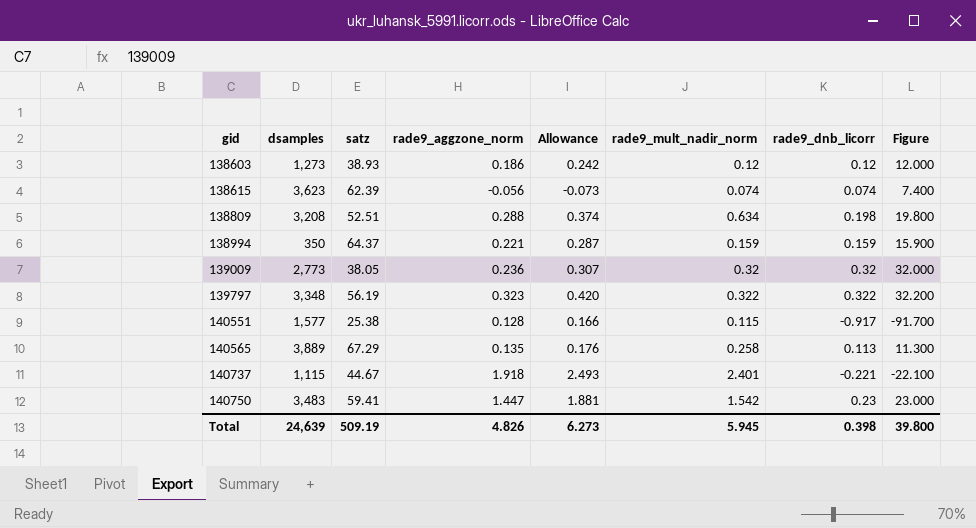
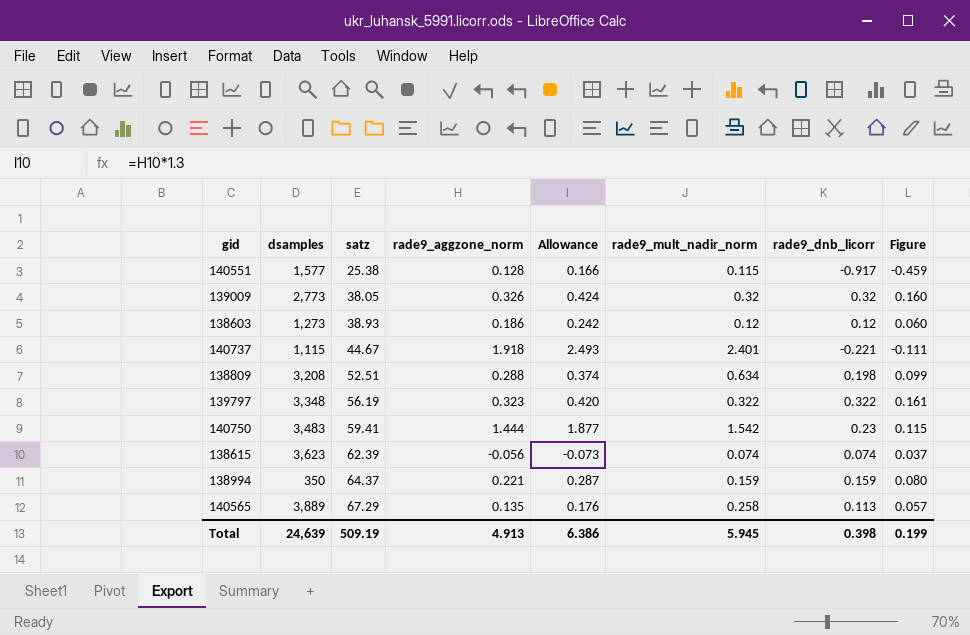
row order: gid ascending -> satz ascending
column Figure | formula: [rade9_dnb_licorr] * 100 -> [rade9_dnb_licorr] * 0.5
139009 | rade9_aggzone_norm: 0.236 -> 0.326
139009 | Allowance: 0.307 -> 0.424
140750 | rade9_aggzone_norm: 1.447 -> 1.444
140750 | Allowance: 1.881 -> 1.877
Total | rade9_aggzone_norm: 4.826 -> 4.913
Total | Allowance: 6.273 -> 6.386
Total | Figure: 39.800 -> 0.199

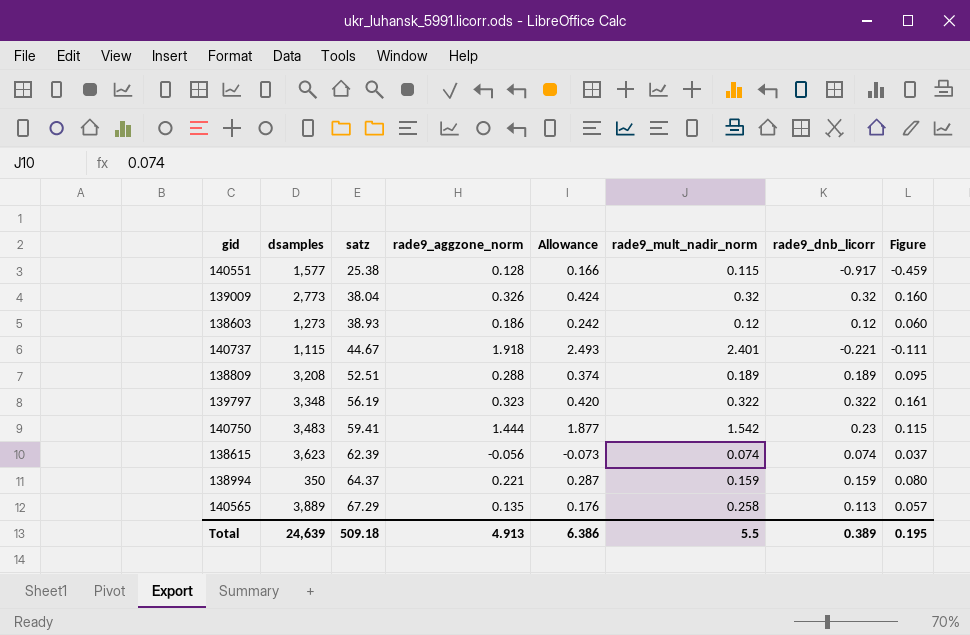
139009 | satz: 38.05 -> 38.04
138809 | rade9_mult_nadir_norm: 0.634 -> 0.189
138809 | rade9_dnb_licorr: 0.198 -> 0.189
138809 | Figure: 0.099 -> 0.095
Total | satz: 509.19 -> 509.18
Total | rade9_mult_nadir_norm: 5.945 -> 5.5
Total | rade9_dnb_licorr: 0.398 -> 0.389
Total | Figure: 0.199 -> 0.195

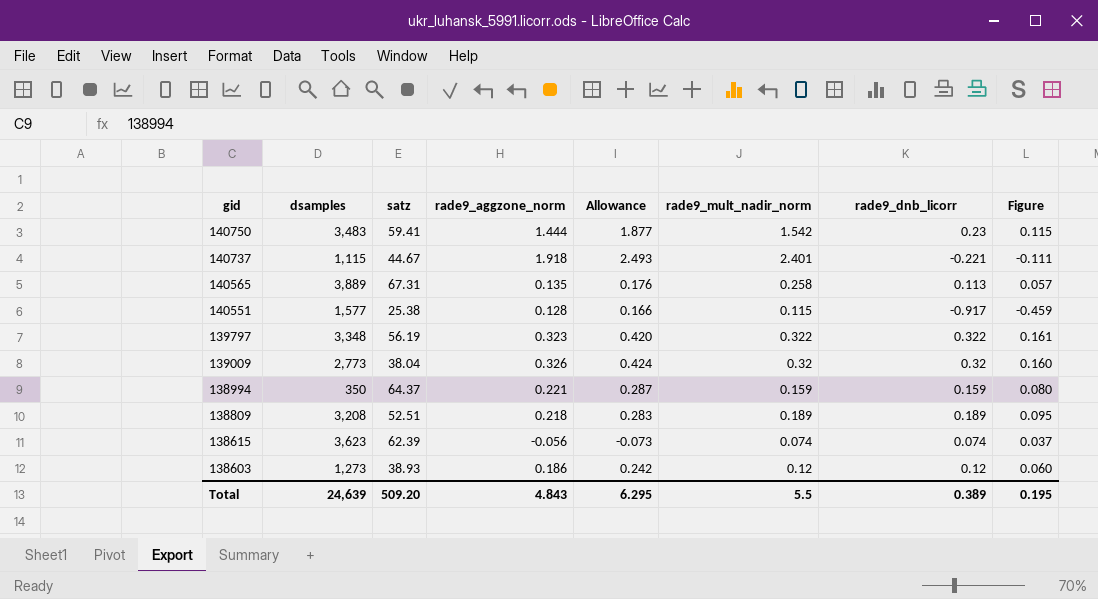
row order: satz ascending -> gid descending
140565 | satz: 67.29 -> 67.31
138809 | rade9_aggzone_norm: 0.288 -> 0.218
138809 | Allowance: 0.374 -> 0.283
Total | satz: 509.18 -> 509.20
Total | rade9_aggzone_norm: 4.913 -> 4.843
Total | Allowance: 6.386 -> 6.295

